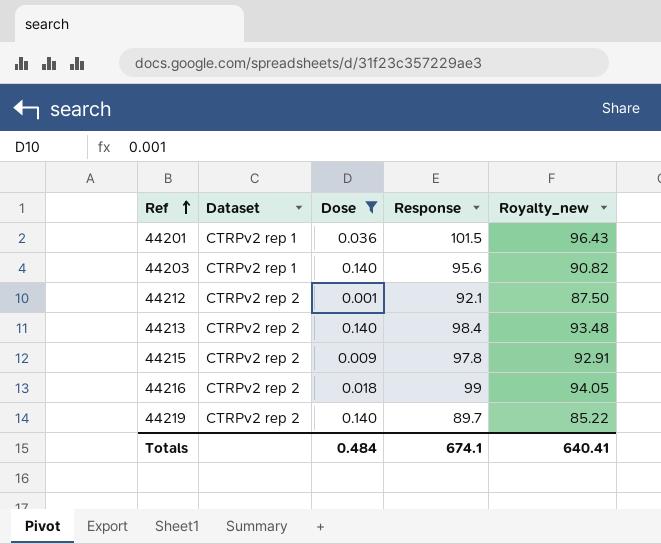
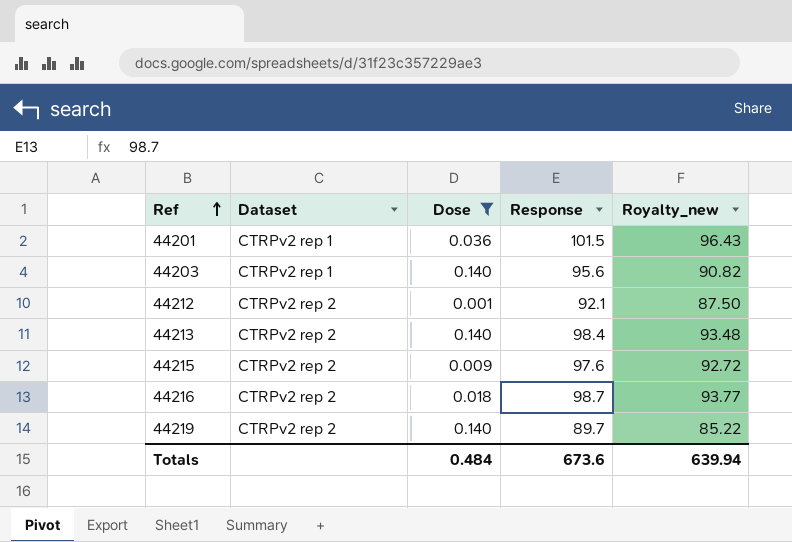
44215 | Response: 97.8 -> 97.6
44215 | Royalty_new: 92.91 -> 92.72
44216 | Response: 99 -> 98.7
44216 | Royalty_new: 94.05 -> 93.77
Totals | Response: 674.1 -> 673.6
Totals | Royalty_new: 640.41 -> 639.94

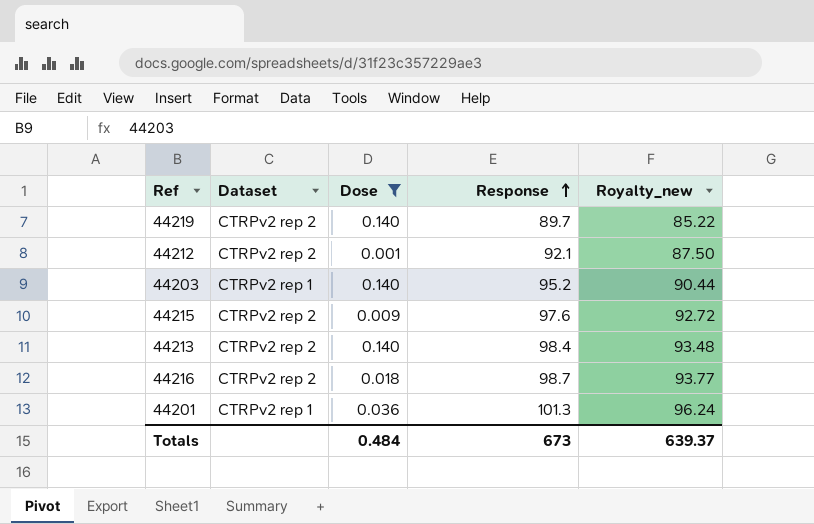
row order: Ref ascending -> Response ascending
44203 | Response: 95.6 -> 95.2
44203 | Royalty_new: 90.82 -> 90.44
44201 | Response: 101.5 -> 101.3
44201 | Royalty_new: 96.43 -> 96.24
Totals | Response: 673.6 -> 673
Totals | Royalty_new: 639.94 -> 639.37

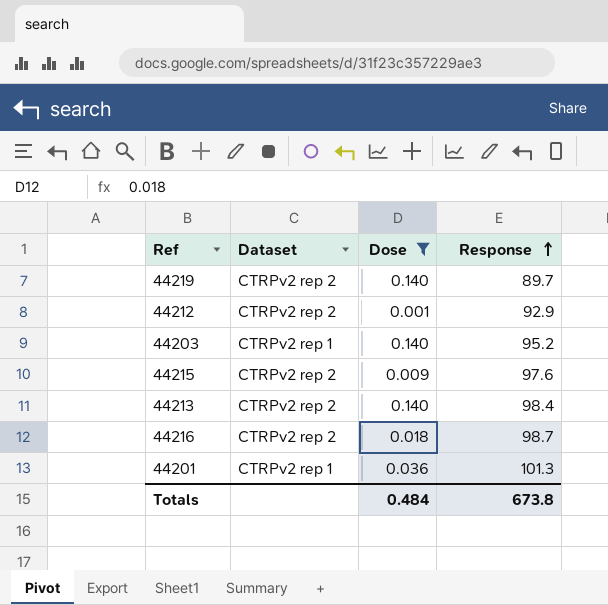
column Royalty_new | formula: [Response] * 0.95 -> none
44212 | Response: 92.1 -> 92.9
Totals | Response: 673 -> 673.8

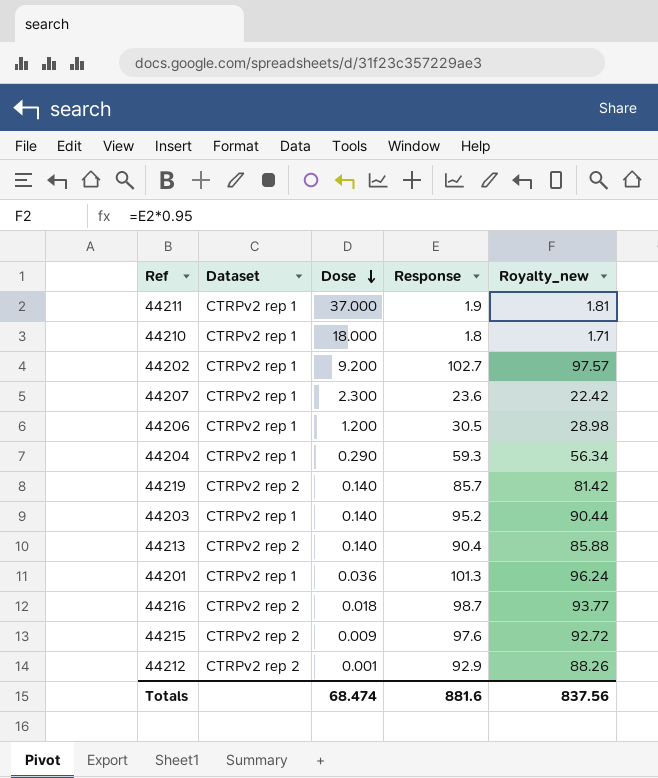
filter: Dose <= 0.140 -> none
row order: Response ascending -> Dose descending
column Royalty_new | formula: none -> [Response] * 0.95
44219 | Response: 89.7 -> 85.7
44213 | Response: 98.4 -> 90.4
Totals | Dose: 0.484 -> 68.474
Totals | Response: 673.8 -> 881.6

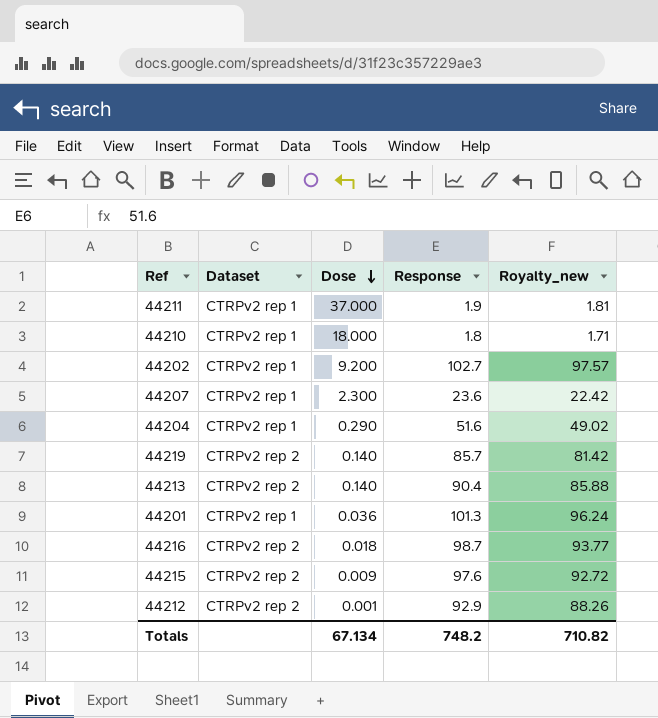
row 44206: CTRPv2 rep 1 | 1.200 | 30.5 | 28.98 -> none
row 44203: CTRPv2 rep 1 | 0.140 | 95.2 | 90.44 -> none
44204 | Response: 59.3 -> 51.6
44204 | Royalty_new: 56.34 -> 49.02
Totals | Dose: 68.474 -> 67.134
Totals | Response: 881.6 -> 748.2
Totals | Royalty_new: 837.56 -> 710.82

